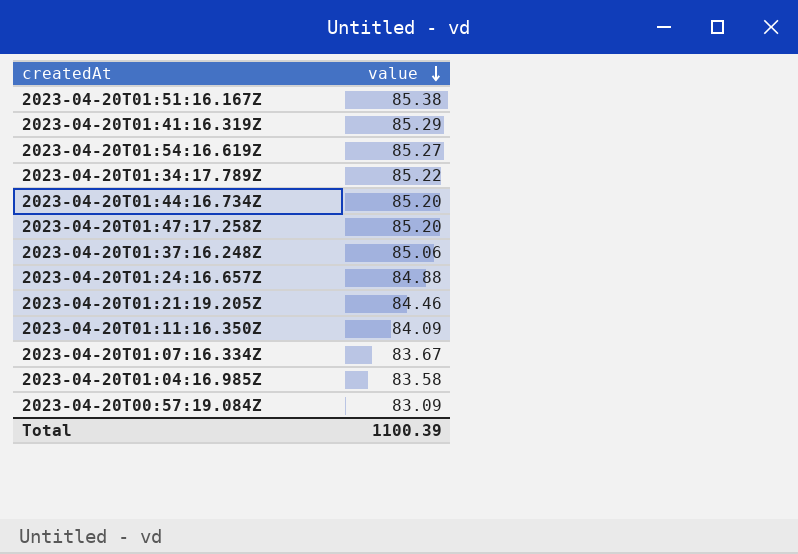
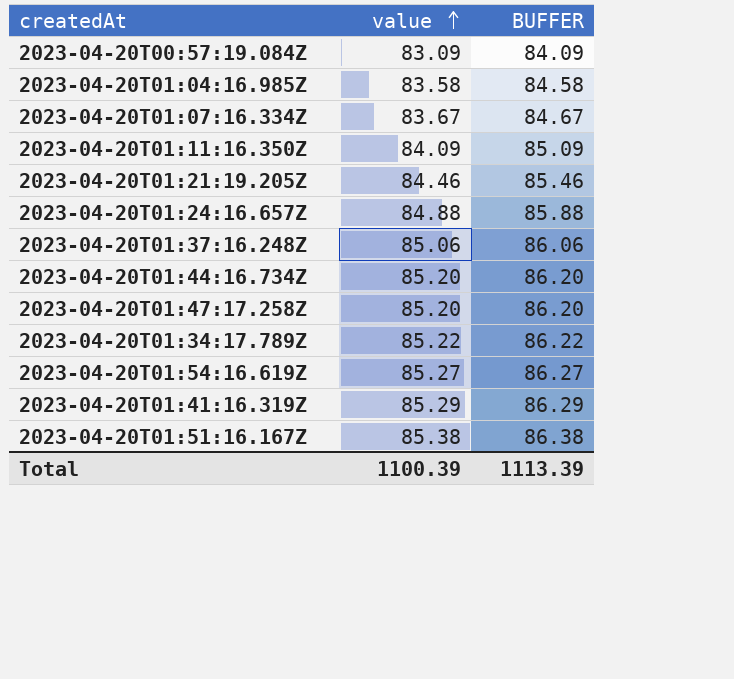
row order: value descending -> value ascending
column BUFFER | formula: none -> [value] + 1

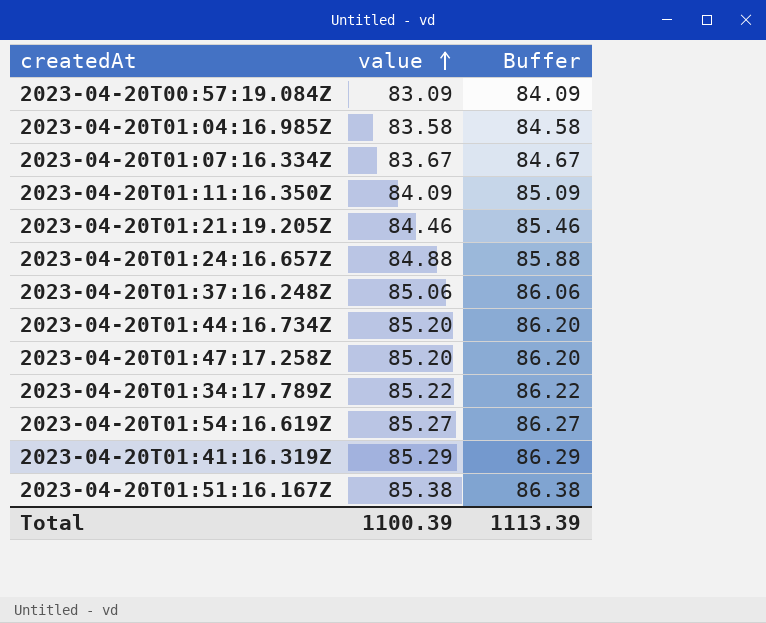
column name: BUFFER -> Buffer

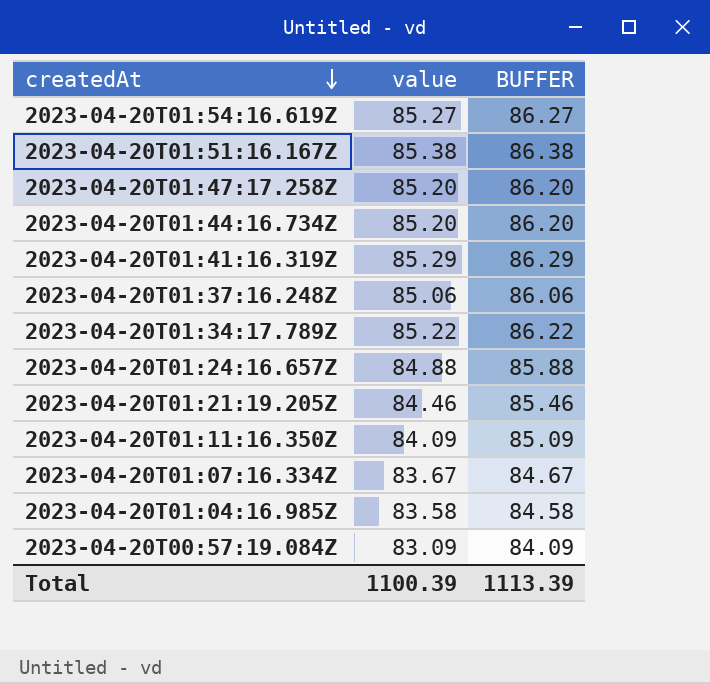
row order: value ascending -> createdAt descending
column name: Buffer -> BUFFER

